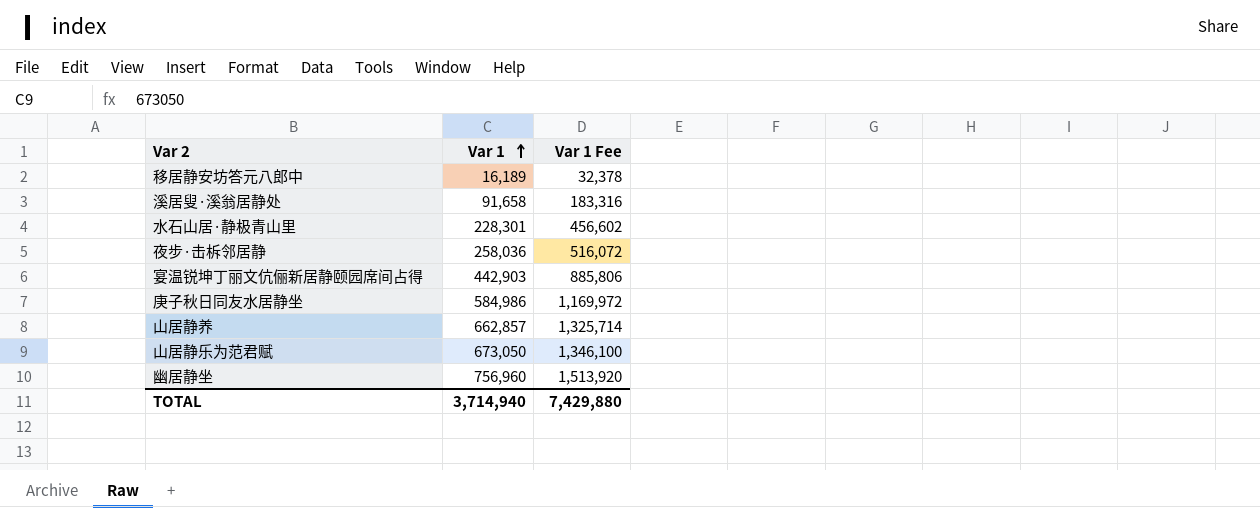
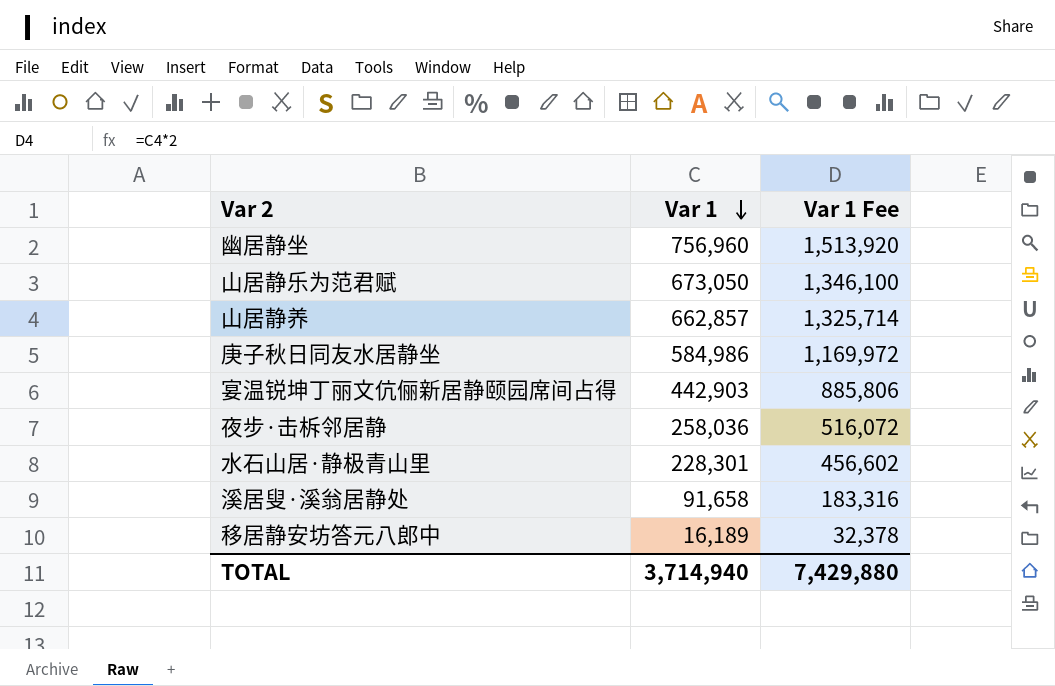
row order: Var 1 ascending -> Var 1 descending

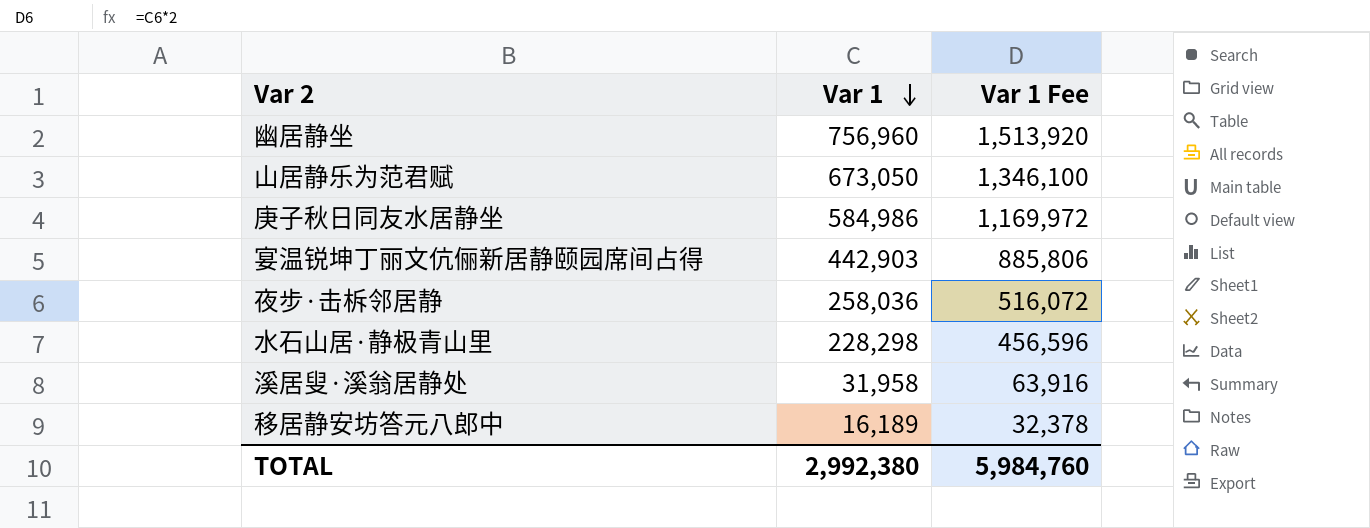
row 山居静养: 662,857 | 1,325,714 -> none
水石山居·静极青山里 | Var 1: 228,301 -> 228,298
水石山居·静极青山里 | Var 1 Fee: 456,602 -> 456,596
溪居叟·溪翁居静处 | Var 1: 91,658 -> 31,958
溪居叟·溪翁居静处 | Var 1 Fee: 183,316 -> 63,916
TOTAL | Var 1: 3,714,940 -> 2,992,380
TOTAL | Var 1 Fee: 7,429,880 -> 5,984,760

